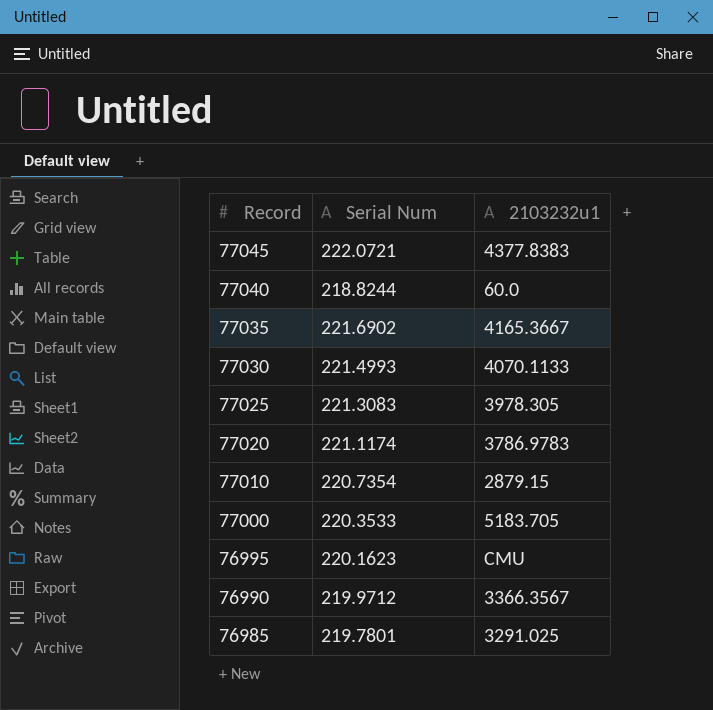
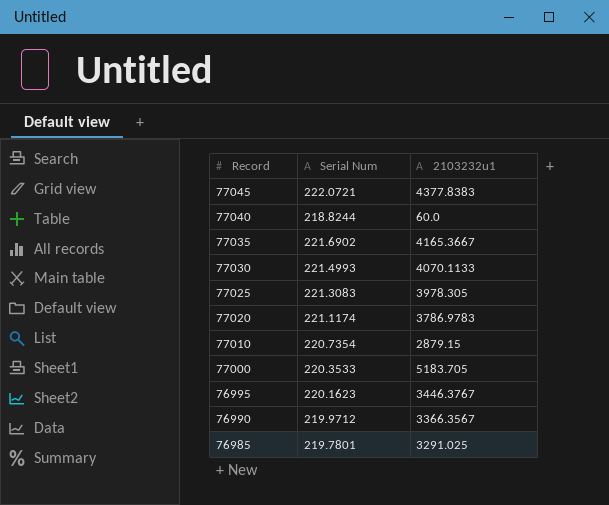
76995 | 2103232u1: CMU -> 3446.3767

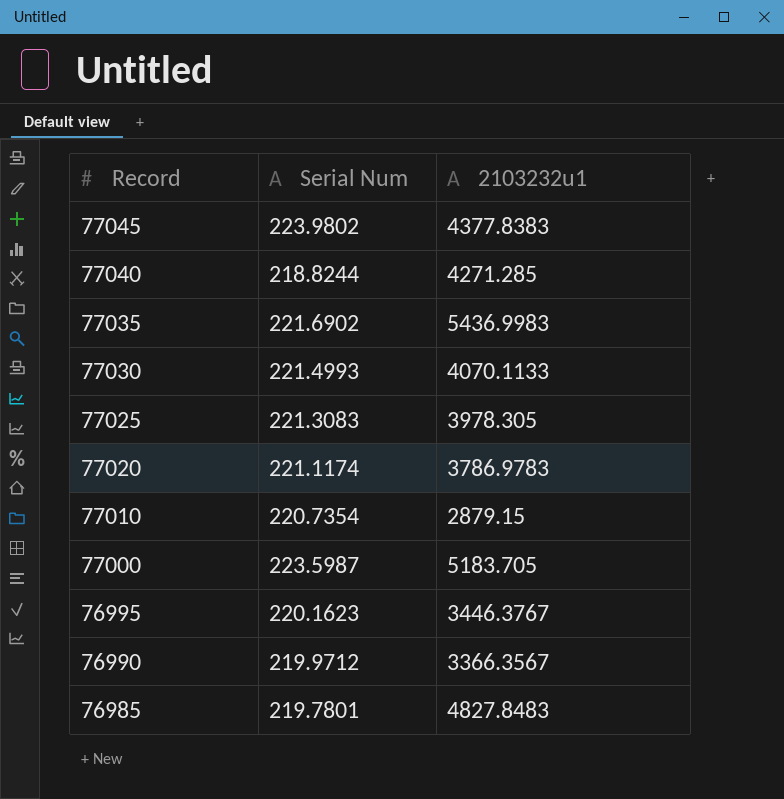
77045 | Serial Num: 222.0721 -> 223.9802
77040 | 2103232u1: 60.0 -> 4271.285
77035 | 2103232u1: 4165.3667 -> 5436.9983
77000 | Serial Num: 220.3533 -> 223.5987
76985 | 2103232u1: 3291.025 -> 4827.8483

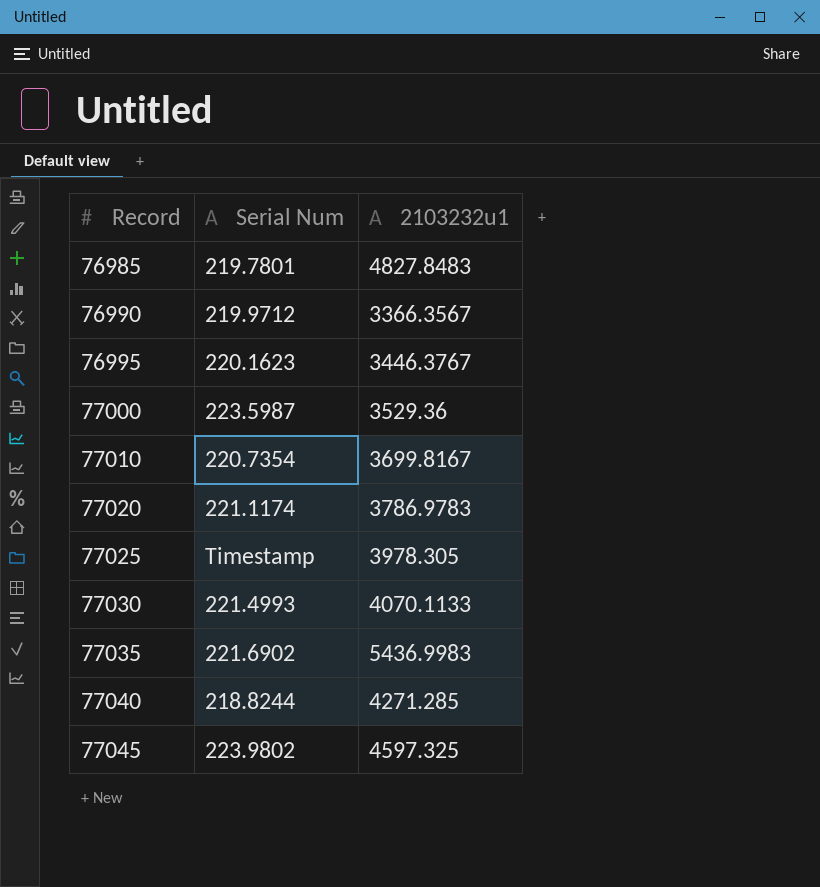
row order: Record descending -> Record ascending
77000 | 2103232u1: 5183.705 -> 3529.36
77010 | 2103232u1: 2879.15 -> 3699.8167
77025 | Serial Num: 221.3083 -> Timestamp
77045 | 2103232u1: 4377.8383 -> 4597.325

